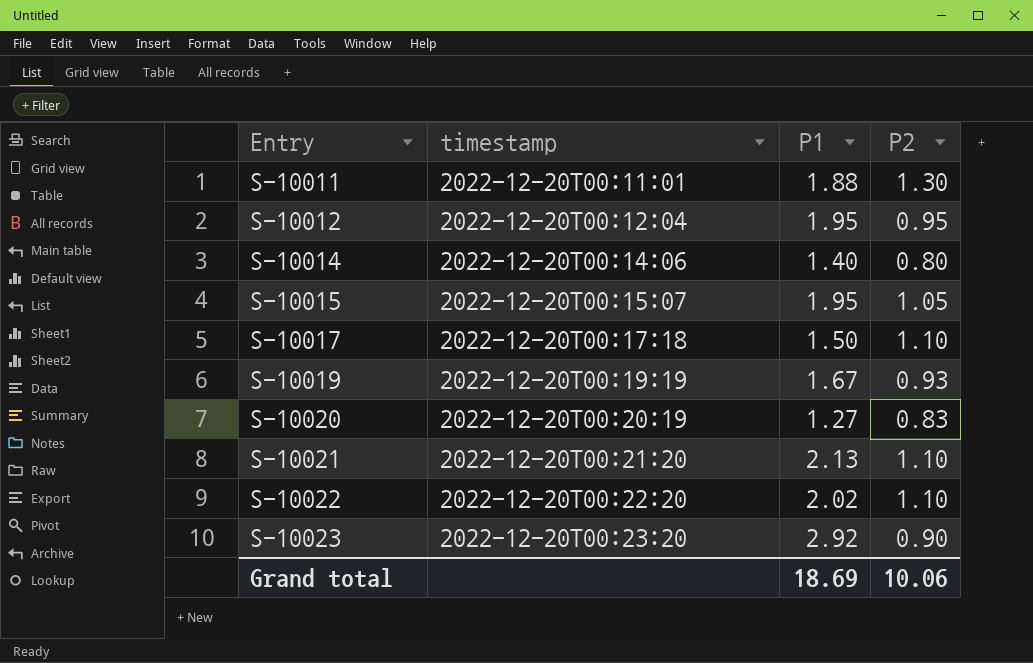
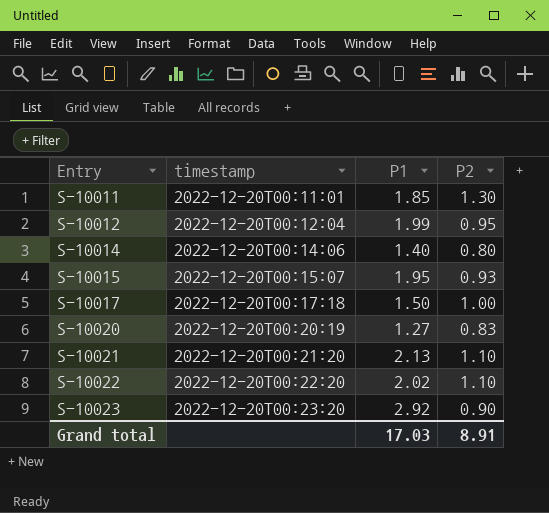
row S-10019: 2022-12-20T00:19:19 | 1.67 | 0.93 -> none
S-10011 | P1: 1.88 -> 1.85
S-10012 | P1: 1.95 -> 1.99
S-10015 | P2: 1.05 -> 0.93
S-10017 | P2: 1.10 -> 1.00
Grand total | P1: 18.69 -> 17.03
Grand total | P2: 10.06 -> 8.91

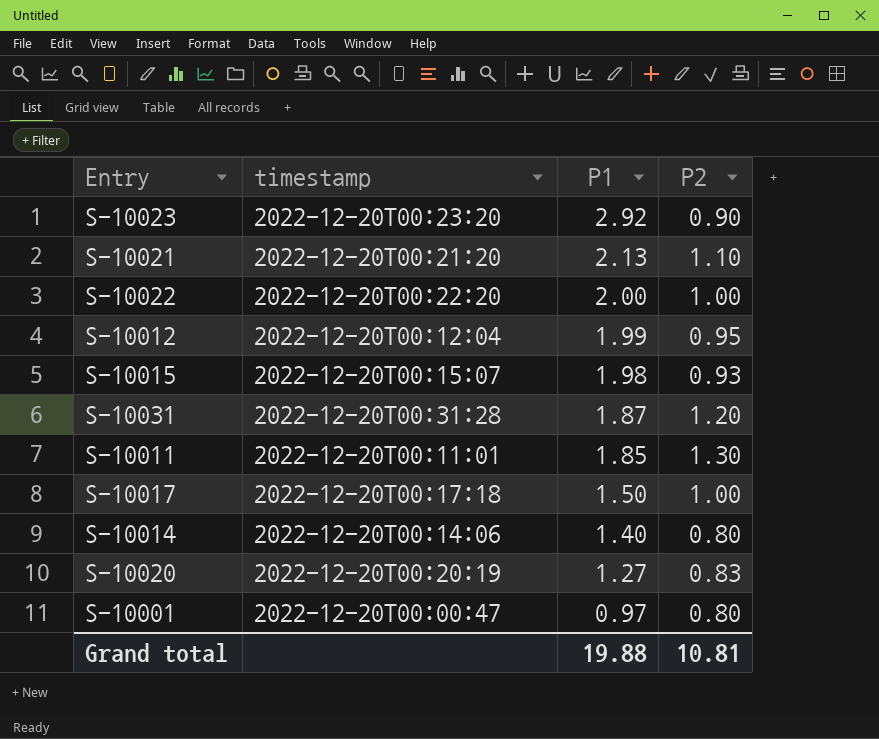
row order: Entry ascending -> P1 descending
S-10022 | P1: 2.02 -> 2.00
S-10022 | P2: 1.10 -> 1.00
S-10015 | P1: 1.95 -> 1.98
row S-10031: none -> 2022-12-20T00:31:28 | 1.87 | 1.20
row S-10001: none -> 2022-12-20T00:00:47 | 0.97 | 0.80
Grand total | P1: 17.03 -> 19.88
Grand total | P2: 8.91 -> 10.81

